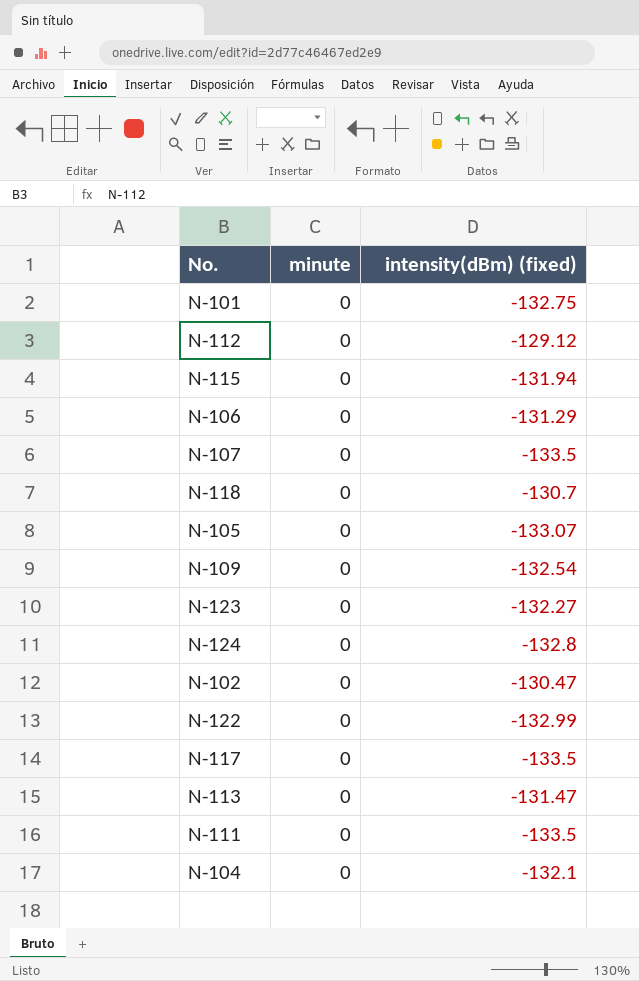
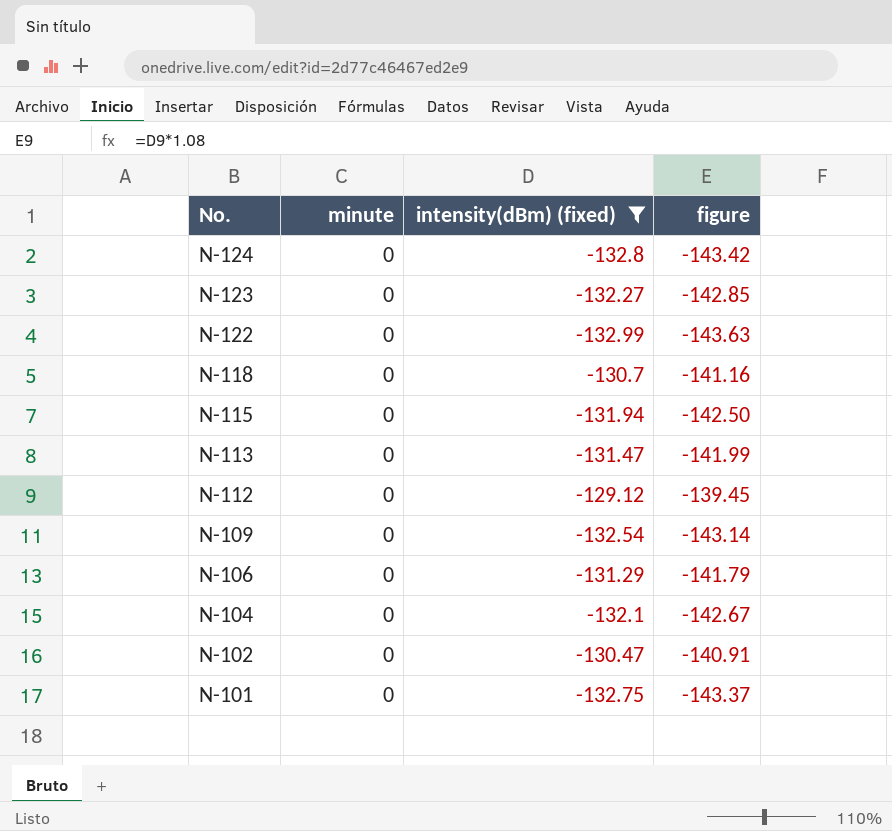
filter: none -> intensity(dBm) (fixed) >= -132.99
row order: none -> No. descending
column figure | formula: none -> [intensity(dBm) (fixed)] * 1.08

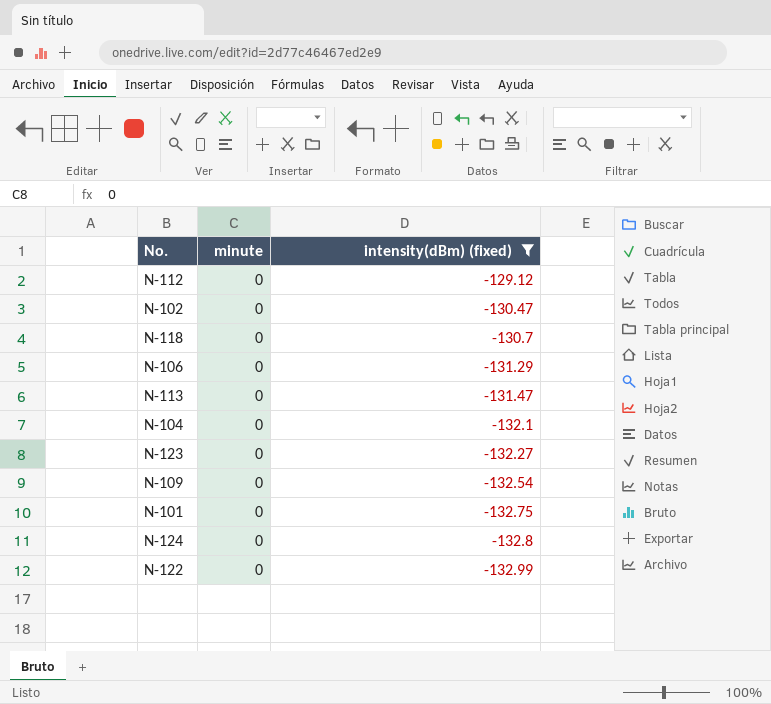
row order: No. descending -> intensity(dBm) (fixed) descending
column figure | formula: [intensity(dBm) (fixed)] * 1.08 -> none
row N-115: 0 | -131.94 | -142.50 -> none

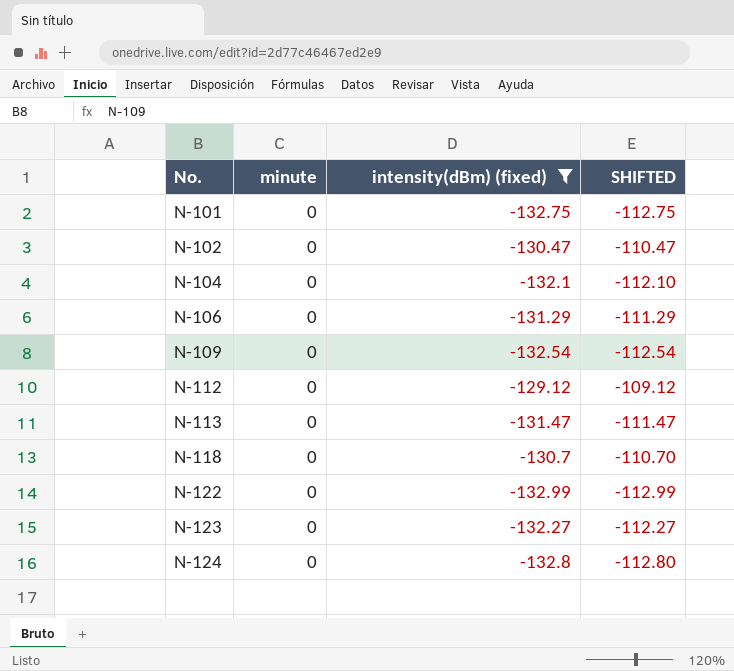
row order: intensity(dBm) (fixed) descending -> No. ascending
column SHIFTED | formula: none -> [intensity(dBm) (fixed)] + 20

